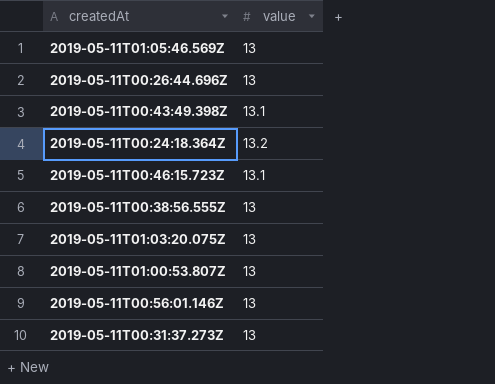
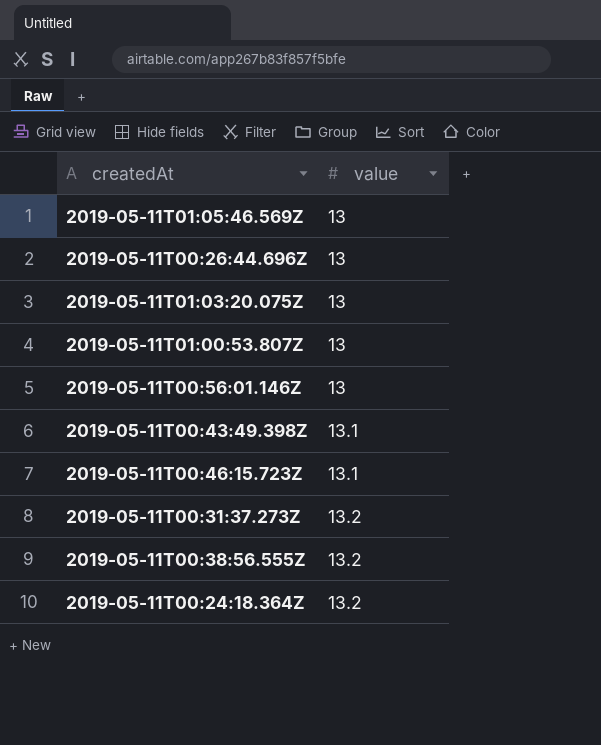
row order: none -> value ascending
2019-05-11T00:31:37.273Z | value: 13 -> 13.2
2019-05-11T00:38:56.555Z | value: 13 -> 13.2

